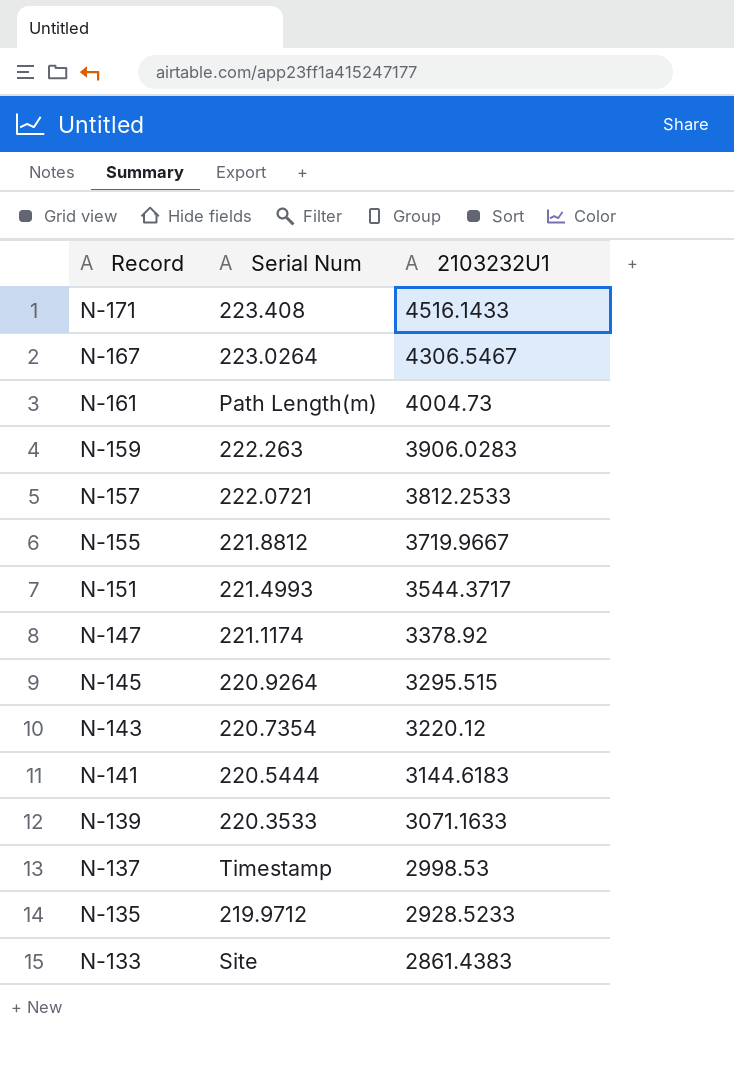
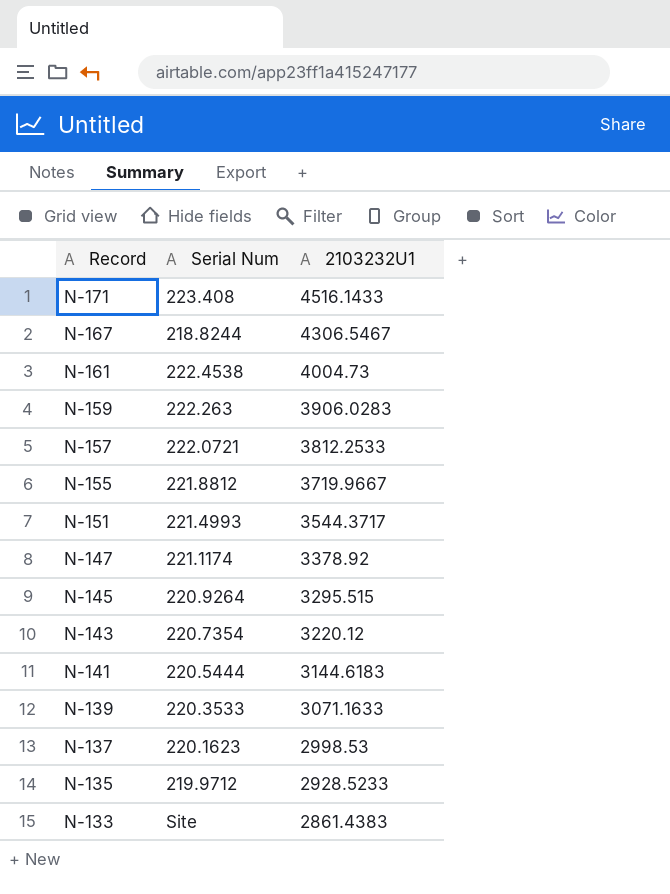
N-167 | Serial Num: 223.0264 -> 218.8244
N-161 | Serial Num: Path Length(m) -> 222.4538
N-137 | Serial Num: Timestamp -> 220.1623

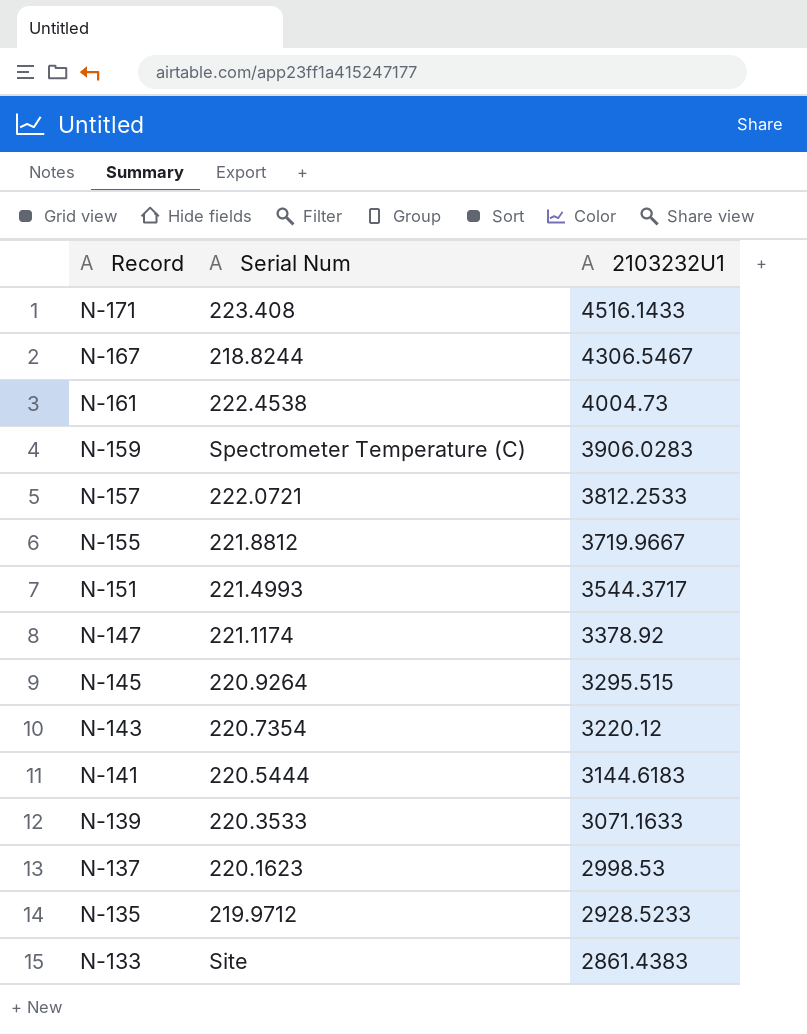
N-159 | Serial Num: 222.263 -> Spectrometer Temperature (C)

